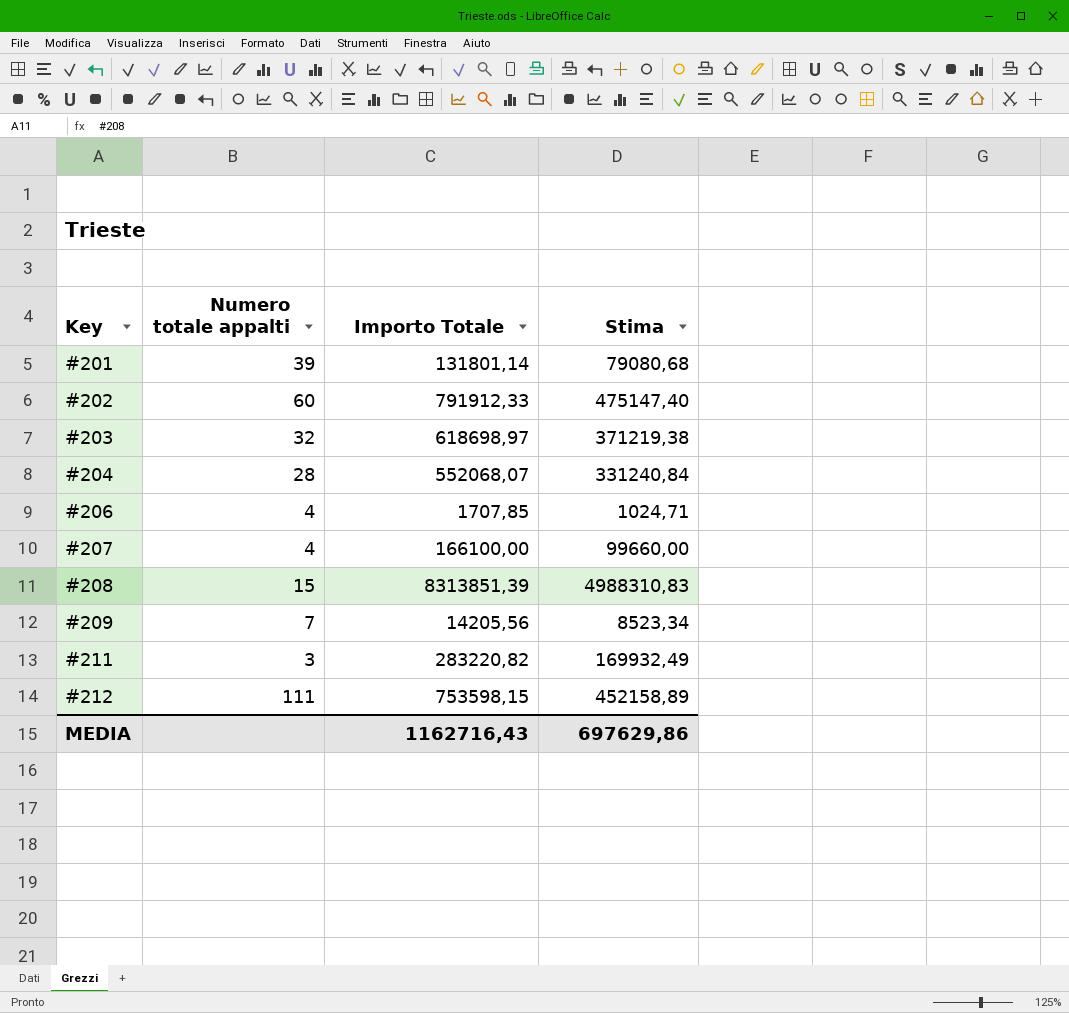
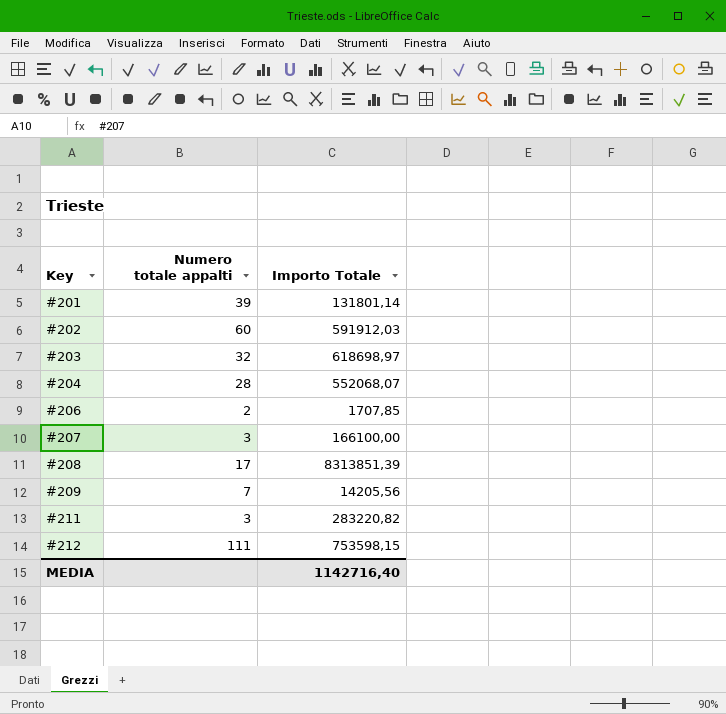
column Stima | formula: [Importo Totale] * 0,6 -> none
#202 | Importo Totale: 791912,33 -> 591912,03
#206 | Numero totale appalti: 4 -> 2
#207 | Numero totale appalti: 4 -> 3
#208 | Numero totale appalti: 15 -> 17
MEDIA | Importo Totale: 1162716,43 -> 1142716,40

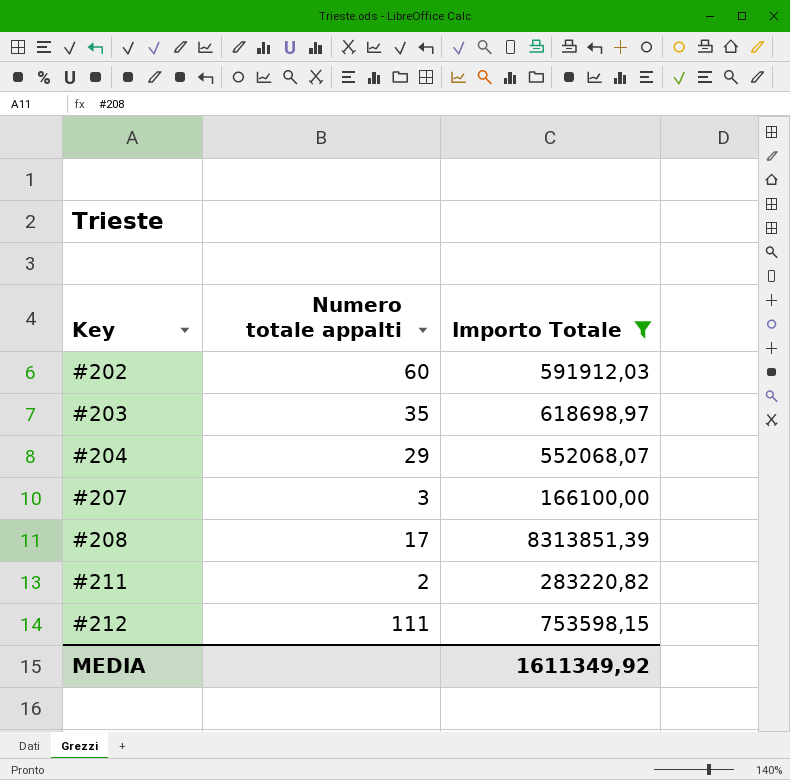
filter: none -> Importo Totale >= 166100,00
#203 | Numero totale appalti: 32 -> 35
#204 | Numero totale appalti: 28 -> 29
#211 | Numero totale appalti: 3 -> 2
MEDIA | Importo Totale: 1142716,40 -> 1611349,92

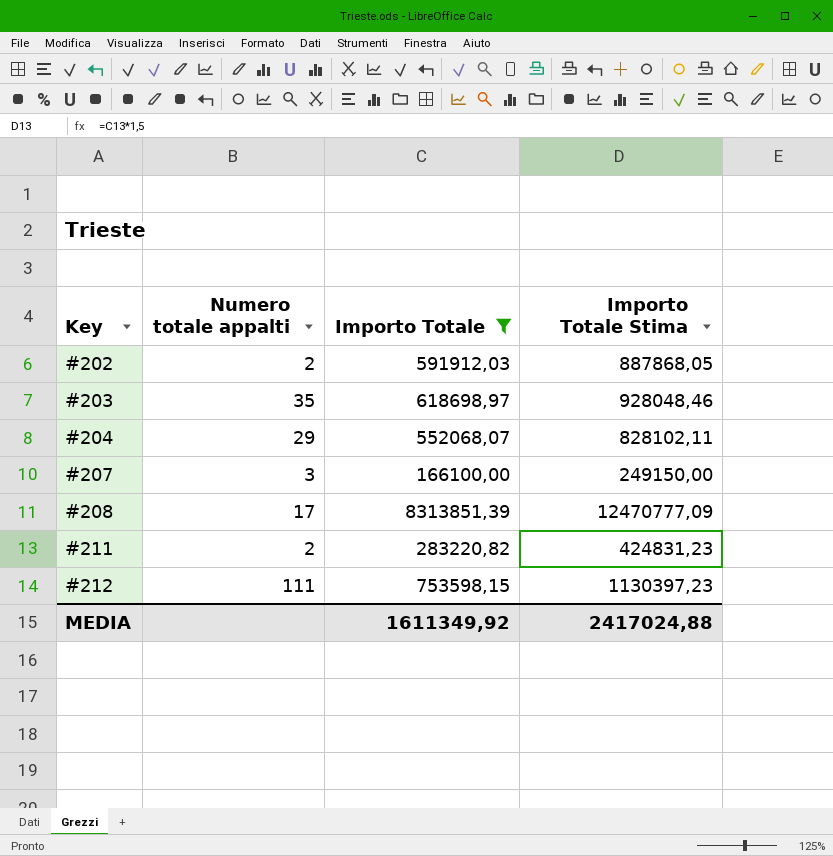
column Importo Totale Stima | formula: none -> [Importo Totale] * 1,5
#202 | Numero totale appalti: 60 -> 2

